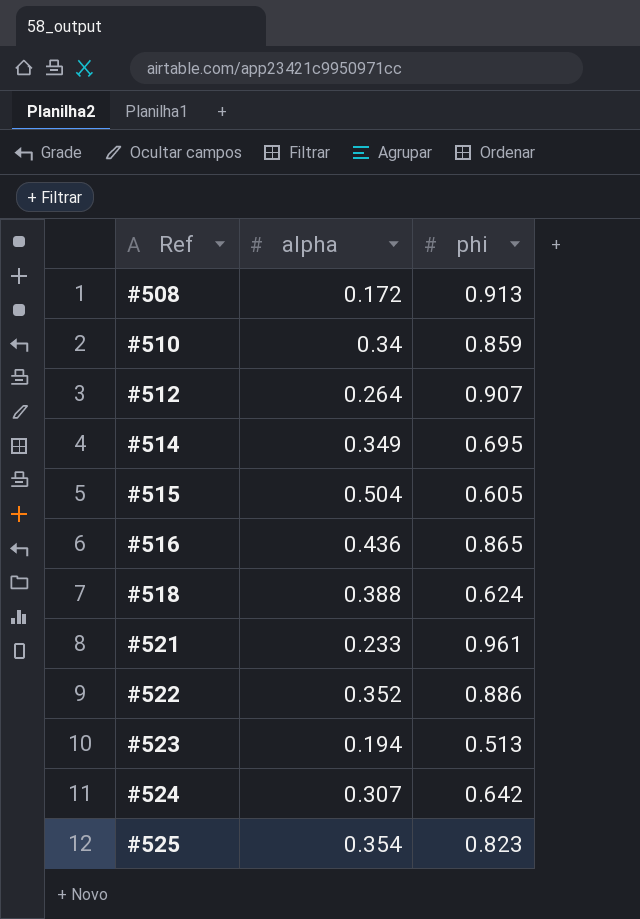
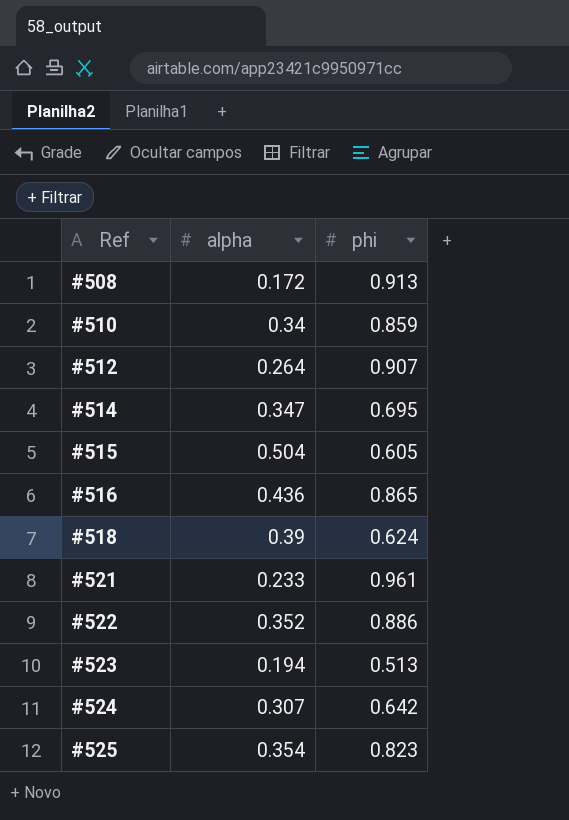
#514 | alpha: 0.349 -> 0.347
#518 | alpha: 0.388 -> 0.39

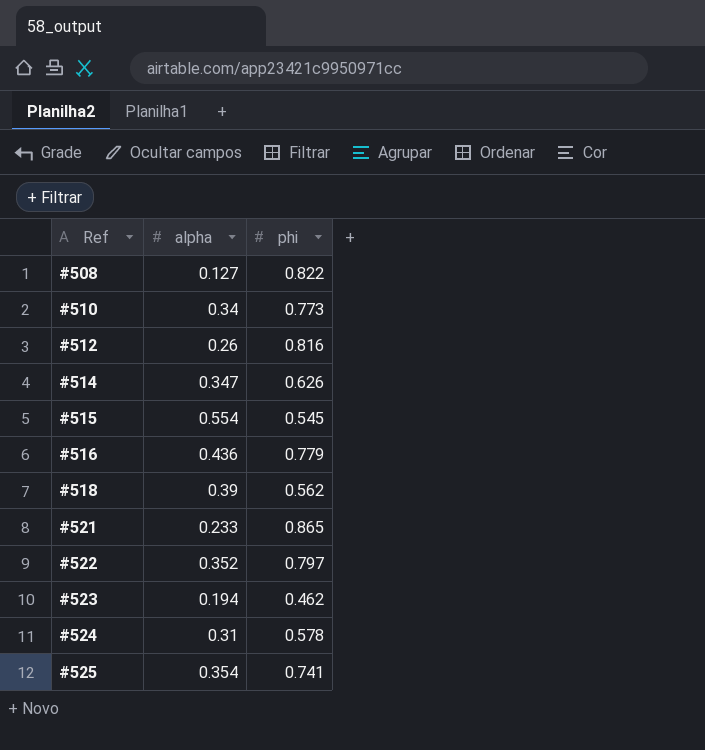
#508 | alpha: 0.172 -> 0.127
#508 | phi: 0.913 -> 0.822
#510 | phi: 0.859 -> 0.773
#512 | alpha: 0.264 -> 0.26
#512 | phi: 0.907 -> 0.816
#514 | phi: 0.695 -> 0.626
#515 | alpha: 0.504 -> 0.554
#515 | phi: 0.605 -> 0.545
#516 | phi: 0.865 -> 0.779
#518 | phi: 0.624 -> 0.562
#521 | phi: 0.961 -> 0.865
#522 | phi: 0.886 -> 0.797
#523 | phi: 0.513 -> 0.462
#524 | alpha: 0.307 -> 0.31
#524 | phi: 0.642 -> 0.578
#525 | phi: 0.823 -> 0.741

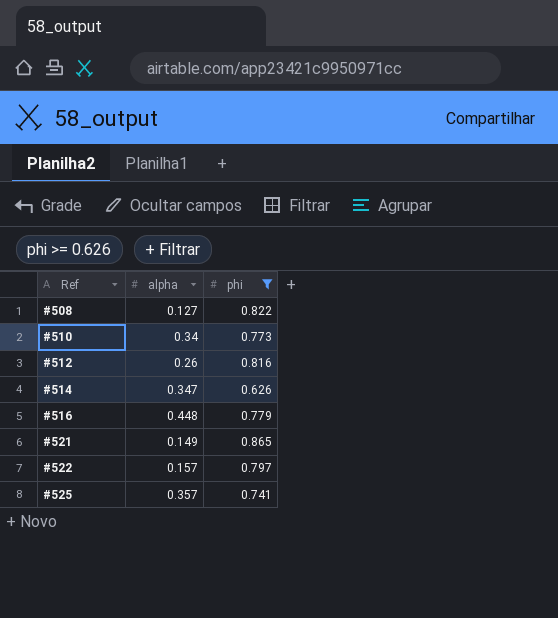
filter: none -> phi >= 0.626
#516 | alpha: 0.436 -> 0.448
#521 | alpha: 0.233 -> 0.149
#522 | alpha: 0.352 -> 0.157
#525 | alpha: 0.354 -> 0.357

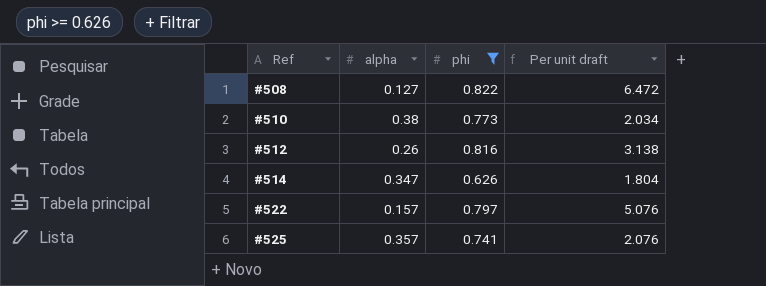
column Per unit draft | formula: none -> [phi] / [alpha]
row #516: 0.448 | 0.779 -> none
row #521: 0.149 | 0.865 -> none
#510 | alpha: 0.34 -> 0.38

